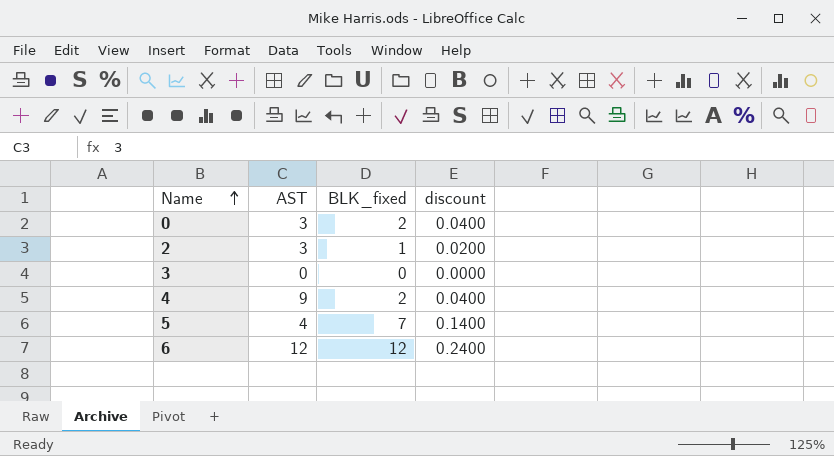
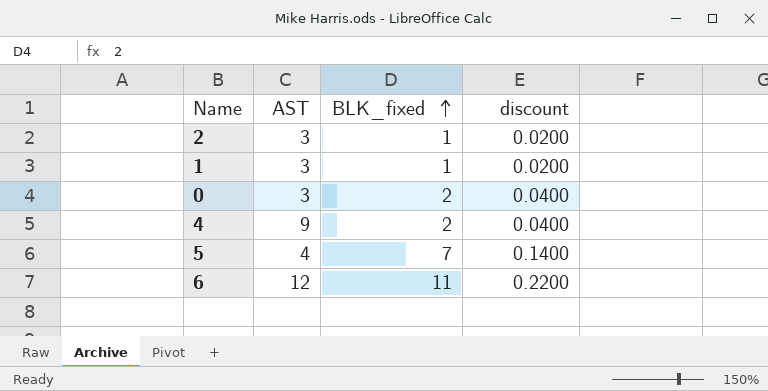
row order: Name ascending -> BLK_fixed ascending
row 3: 0 | 0 | 0.0000 -> none
row 1: none -> 3 | 1 | 0.0200
6 | BLK_fixed: 12 -> 11
6 | discount: 0.2400 -> 0.2200

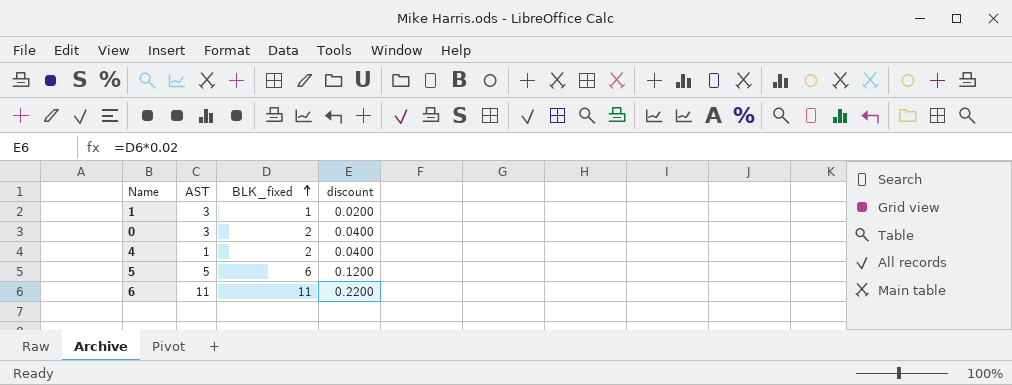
row 2: 3 | 1 | 0.0200 -> none
4 | AST: 9 -> 1
5 | AST: 4 -> 5
5 | BLK_fixed: 7 -> 6
5 | discount: 0.1400 -> 0.1200
6 | AST: 12 -> 11

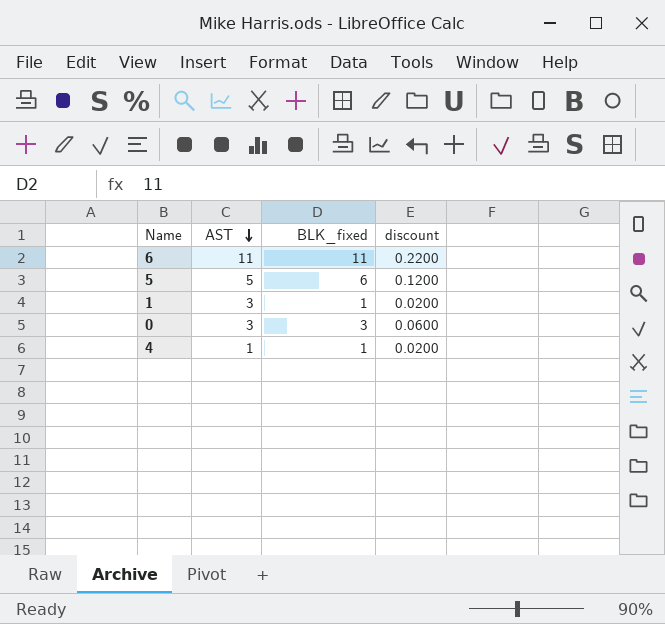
row order: BLK_fixed ascending -> AST descending
0 | BLK_fixed: 2 -> 3
0 | discount: 0.0400 -> 0.0600
4 | BLK_fixed: 2 -> 1
4 | discount: 0.0400 -> 0.0200

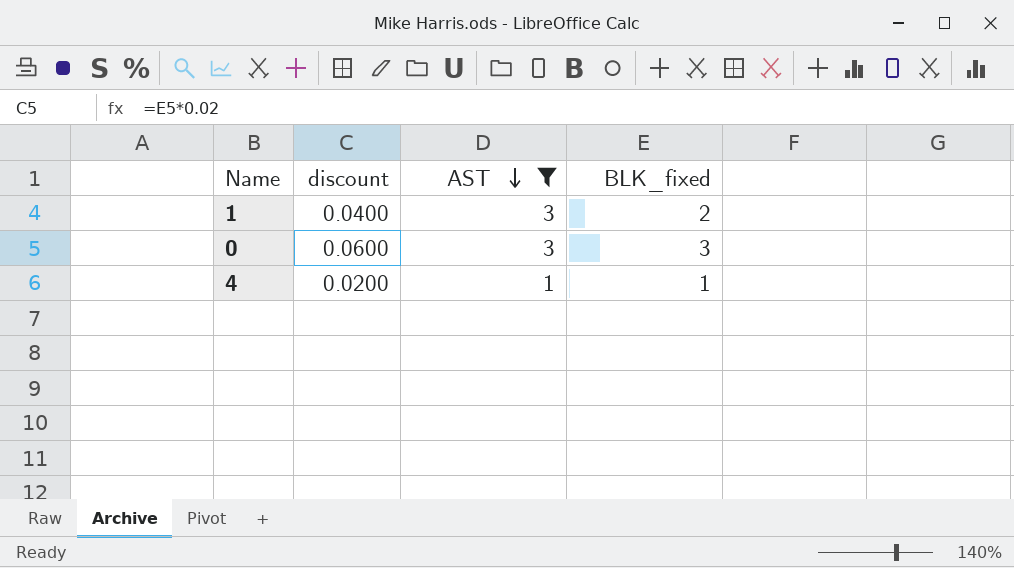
filter: none -> AST <= 3
column discount | position: 4 -> 2
1 | discount: 0.0200 -> 0.0400
1 | BLK_fixed: 1 -> 2

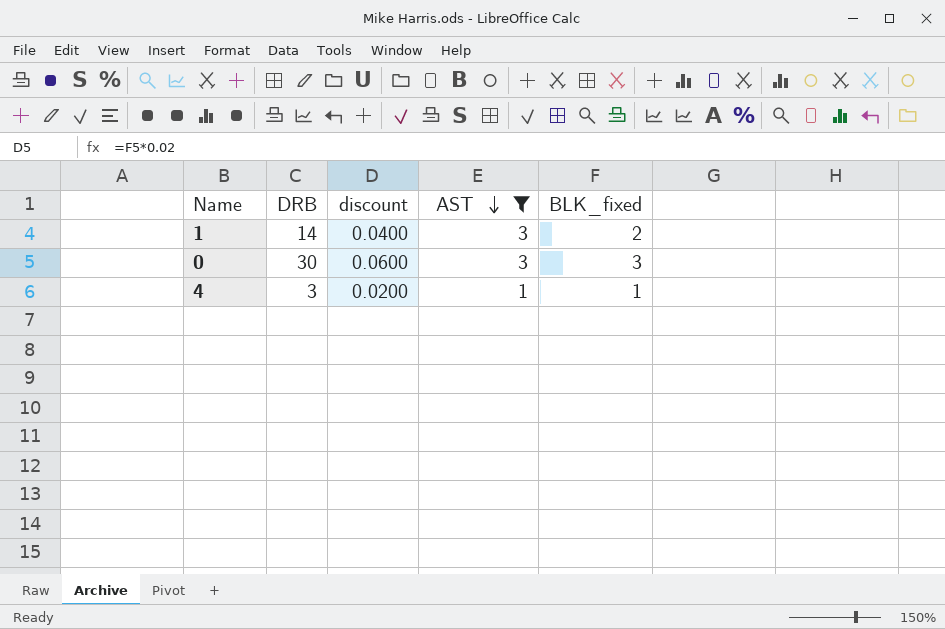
column DRB | position: none -> 2

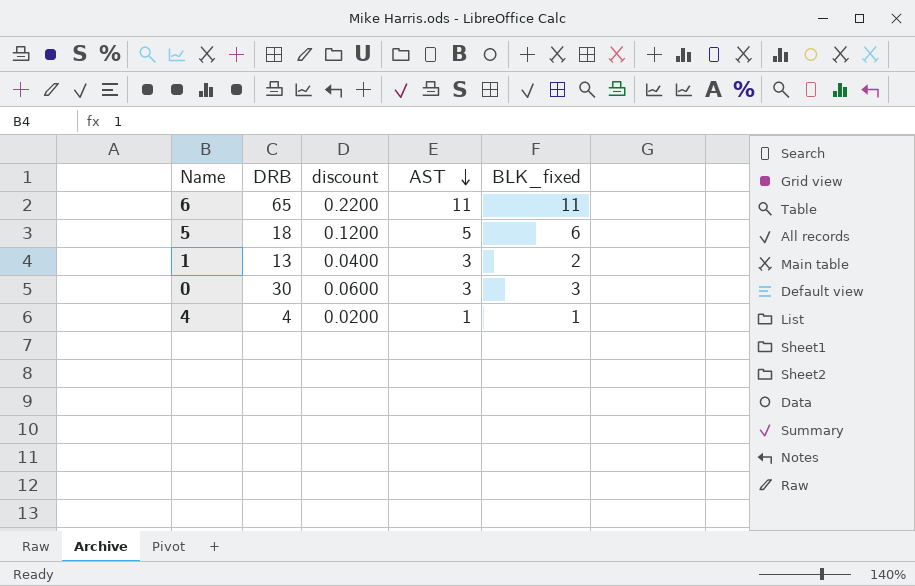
filter: AST <= 3 -> none
1 | DRB: 14 -> 13
4 | DRB: 3 -> 4

